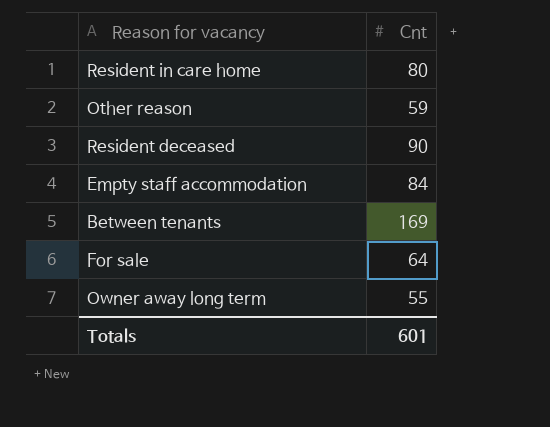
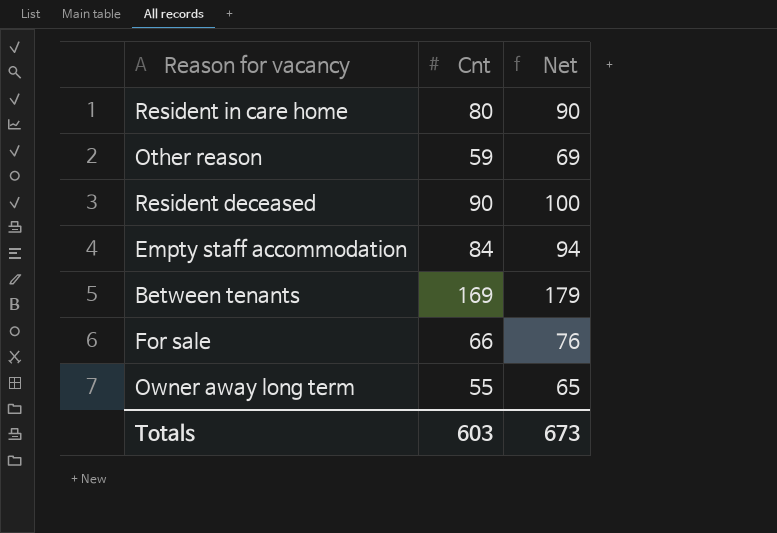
column Net | formula: none -> [Cnt] + 10
For sale | Cnt: 64 -> 66
Totals | Cnt: 601 -> 603

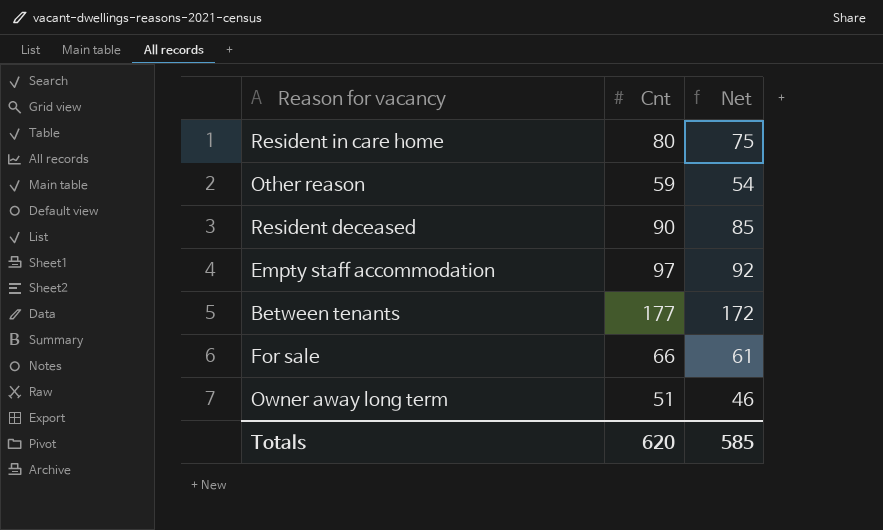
column Net | formula: [Cnt] + 10 -> [Cnt] - 5
Empty staff accommodation | Cnt: 84 -> 97
Between tenants | Cnt: 169 -> 177
Owner away long term | Cnt: 55 -> 51
Totals | Cnt: 603 -> 620
Totals | Net: 673 -> 585

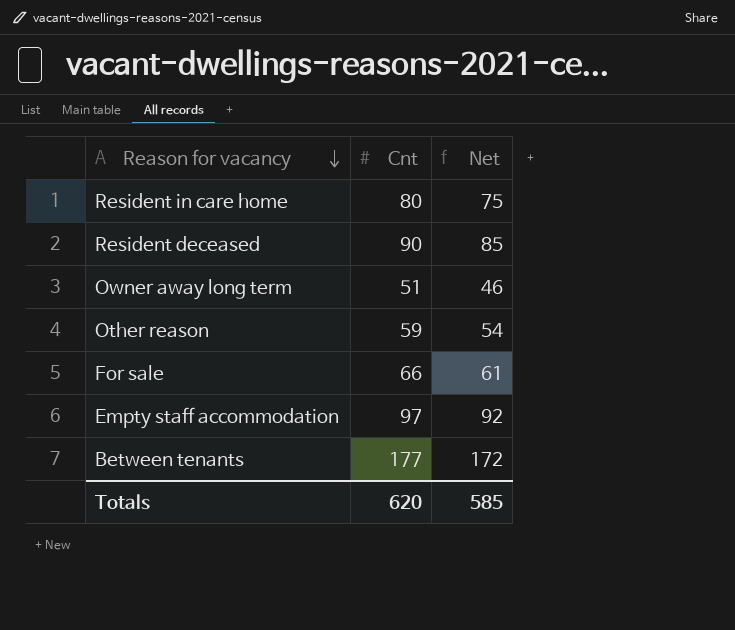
row order: none -> Reason for vacancy descending

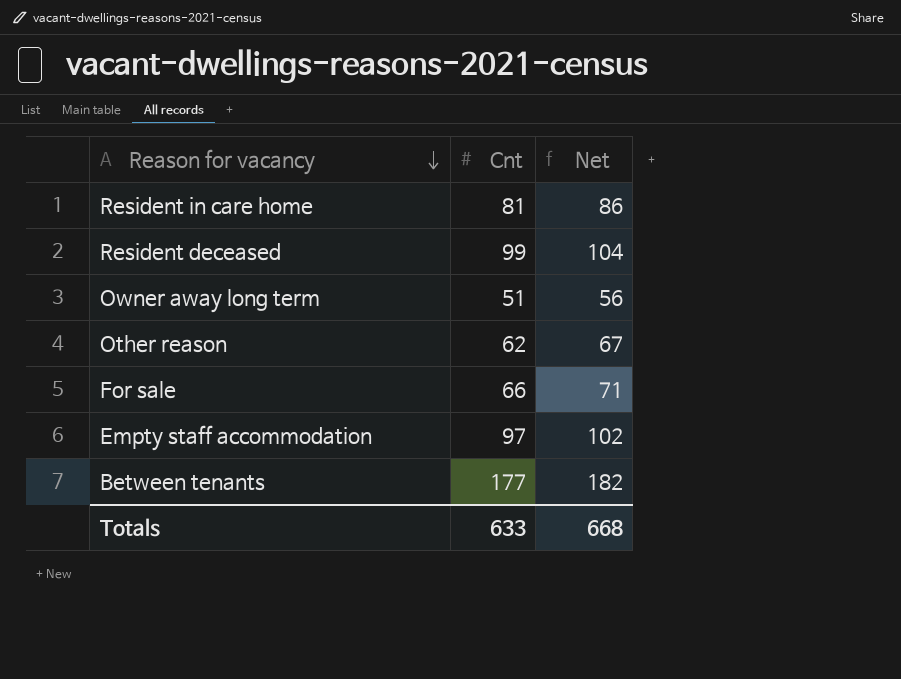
column Net | formula: [Cnt] - 5 -> [Cnt] + 5
Resident in care home | Cnt: 80 -> 81
Resident deceased | Cnt: 90 -> 99
Other reason | Cnt: 59 -> 62
Totals | Cnt: 620 -> 633
Totals | Net: 585 -> 668

